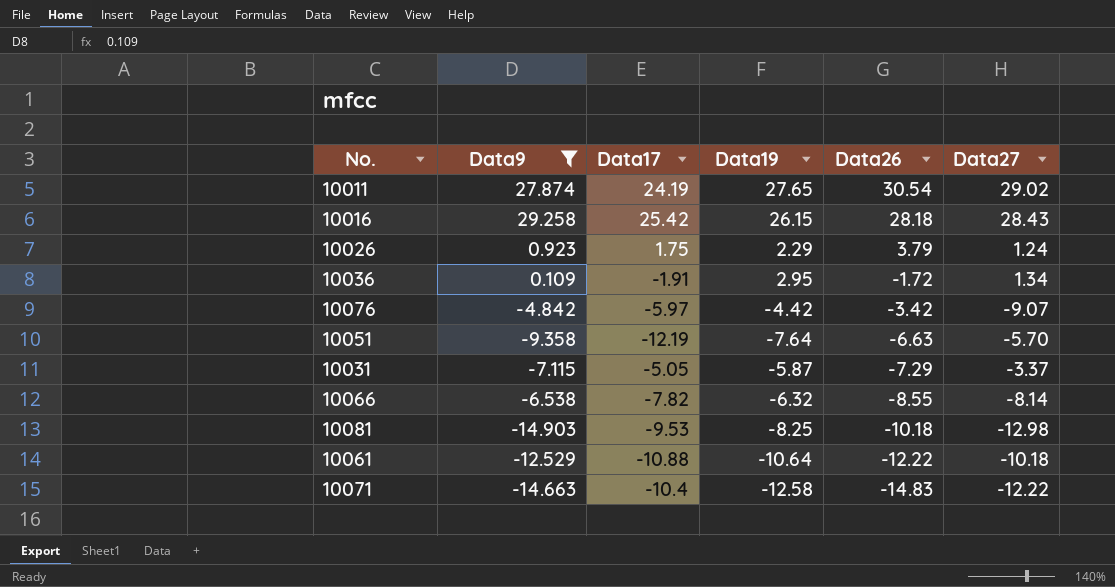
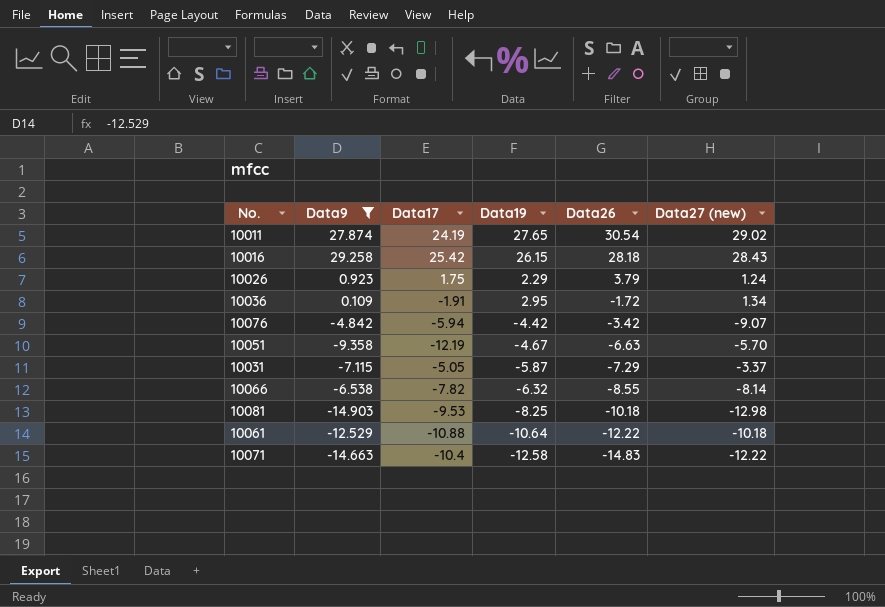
column name: Data27 -> Data27 (new)
10076 | Data17: -5.97 -> -5.94
10051 | Data19: -7.64 -> -4.67

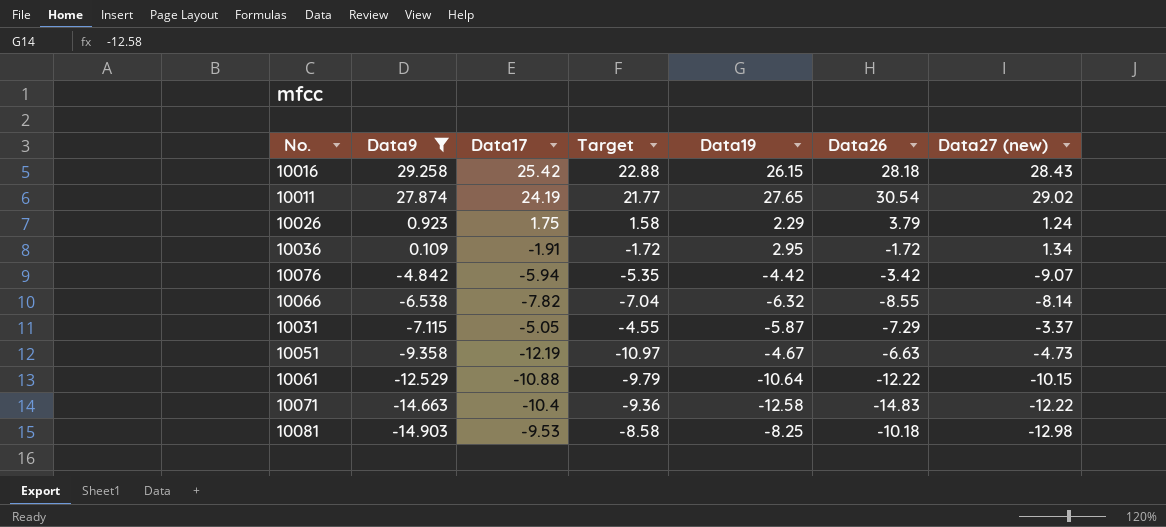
row order: Data26 descending -> Data9 descending
column Target | formula: none -> [Data17] * 0.9
10051 | Data27 (new): -5.70 -> -4.73
10061 | Data27 (new): -10.18 -> -10.15

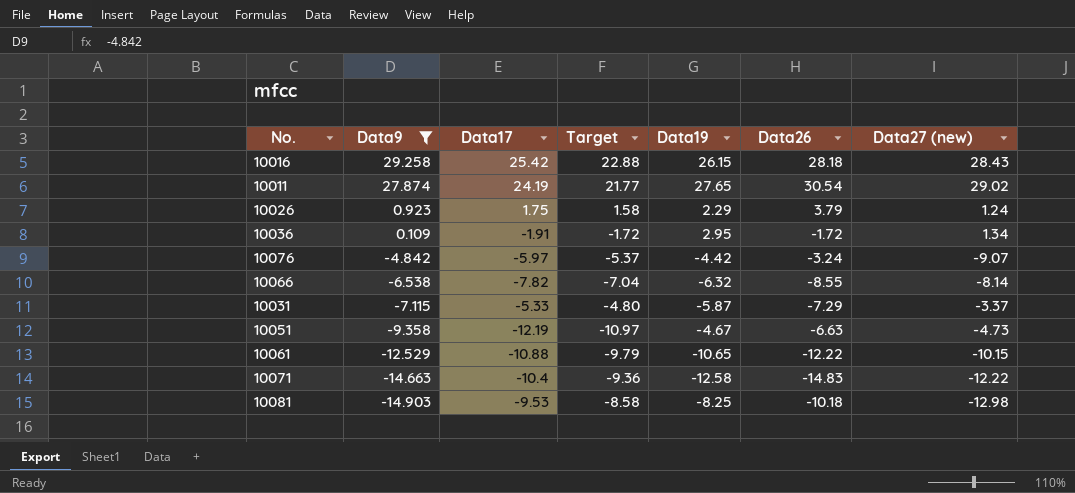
10076 | Data17: -5.94 -> -5.97
10076 | Target: -5.35 -> -5.37
10076 | Data26: -3.42 -> -3.24
10031 | Data17: -5.05 -> -5.33
10031 | Target: -4.55 -> -4.80
10061 | Data19: -10.64 -> -10.65

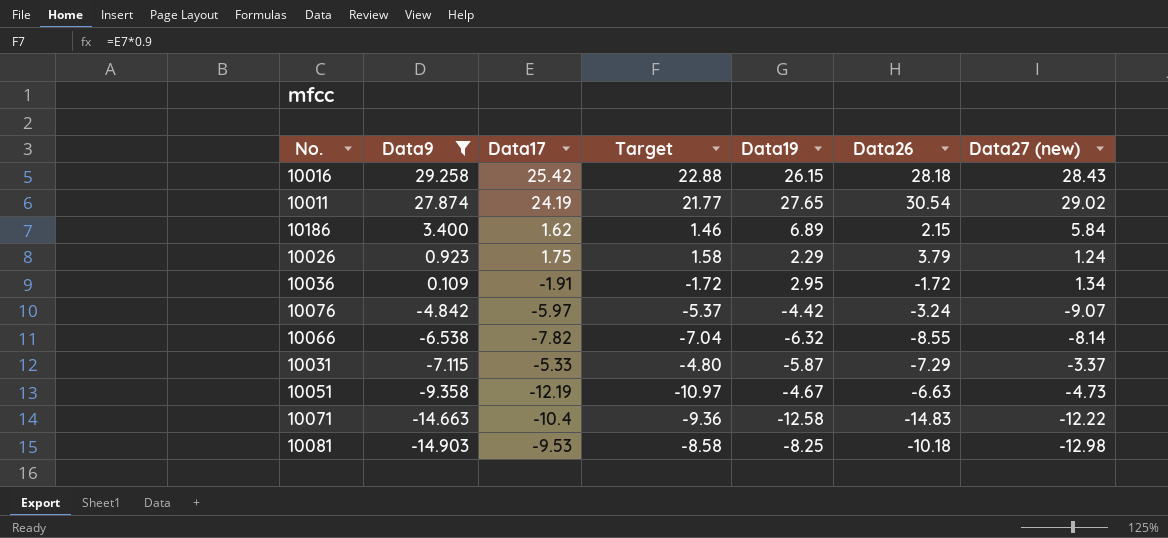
row 10061: -12.529 | -10.88 | -9.79 | -10.65 | -12.22 | -10.15 -> none
row 10186: none -> 3.400 | 1.62 | 1.46 | 6.89 | 2.15 | 5.84

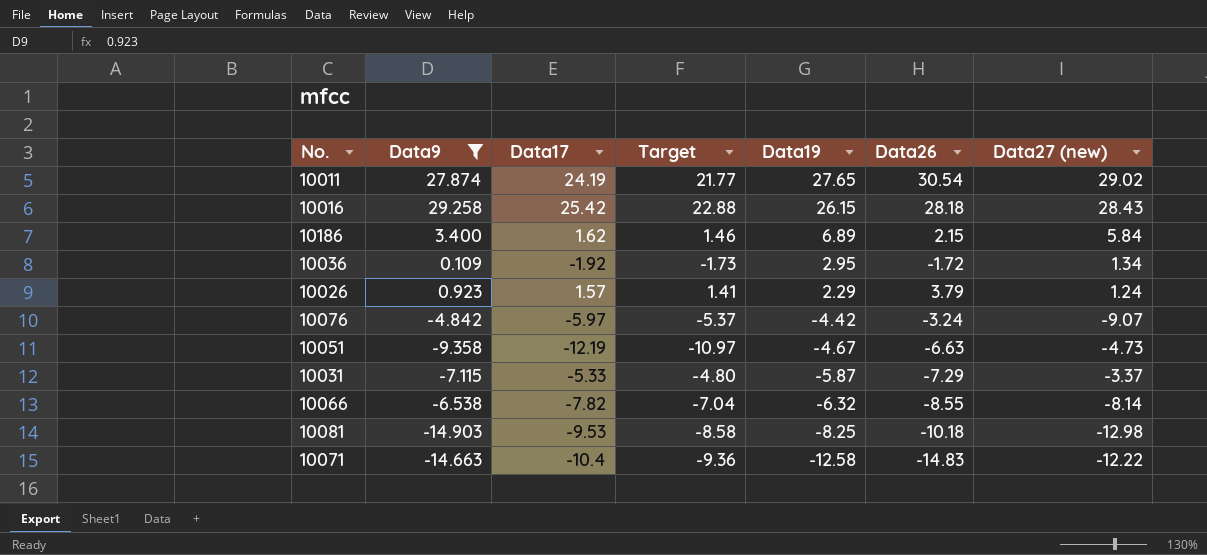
row order: Data9 descending -> Data19 descending
10036 | Data17: -1.91 -> -1.92
10036 | Target: -1.72 -> -1.73
10026 | Data17: 1.75 -> 1.57
10026 | Target: 1.58 -> 1.41

